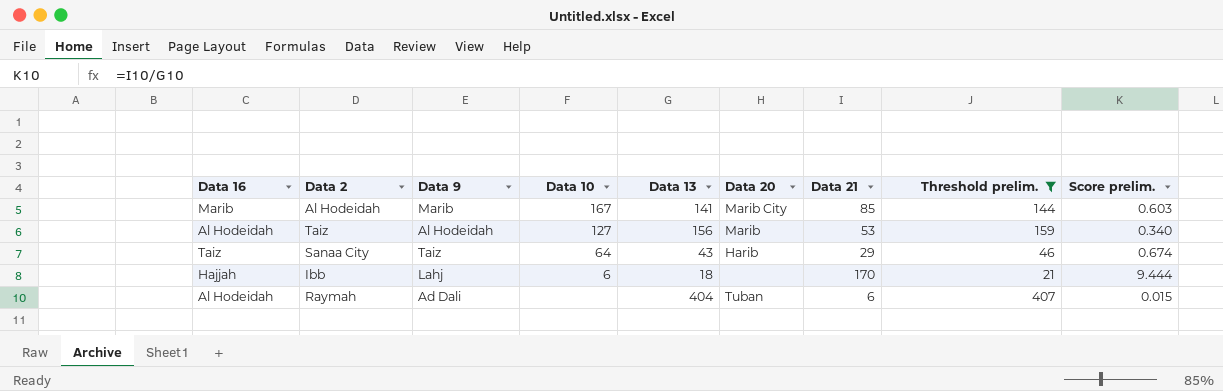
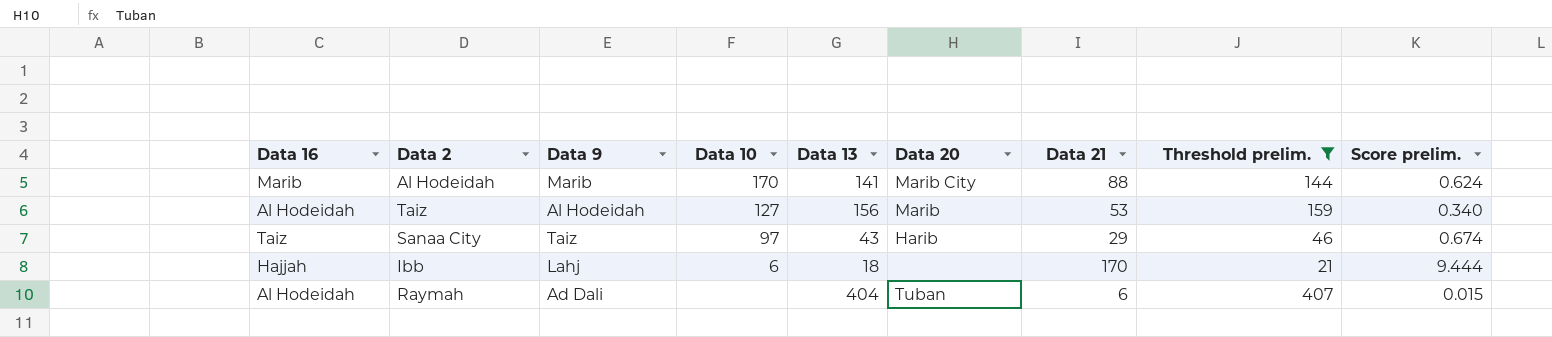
Al Hodeidah | Data 10: 167 -> 170
Al Hodeidah | Data 21: 85 -> 88
Al Hodeidah | Score prelim.: 0.603 -> 0.624
Sanaa City | Data 10: 64 -> 97

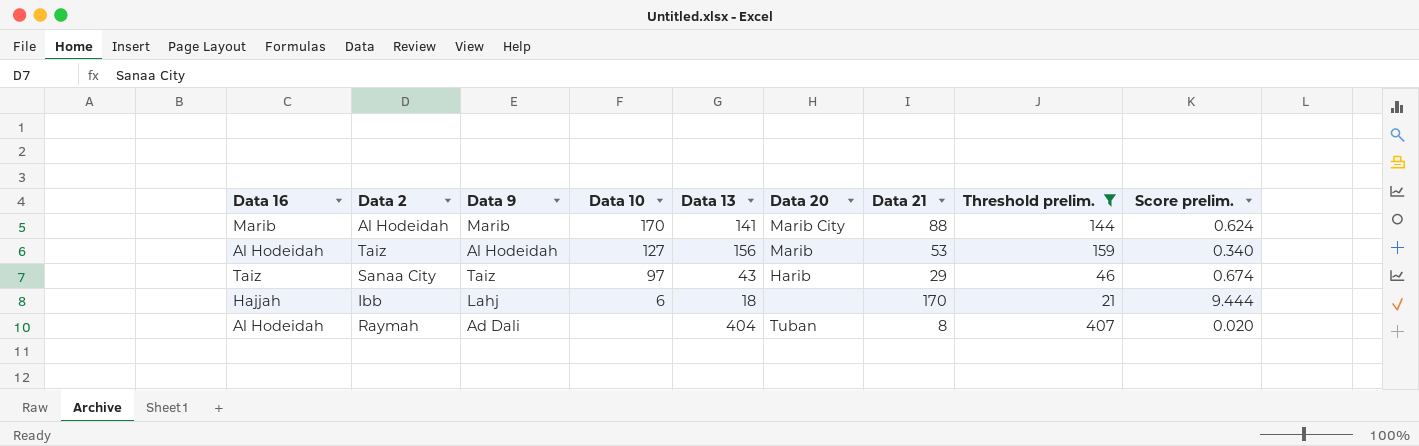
Raymah | Data 21: 6 -> 8
Raymah | Score prelim.: 0.015 -> 0.020

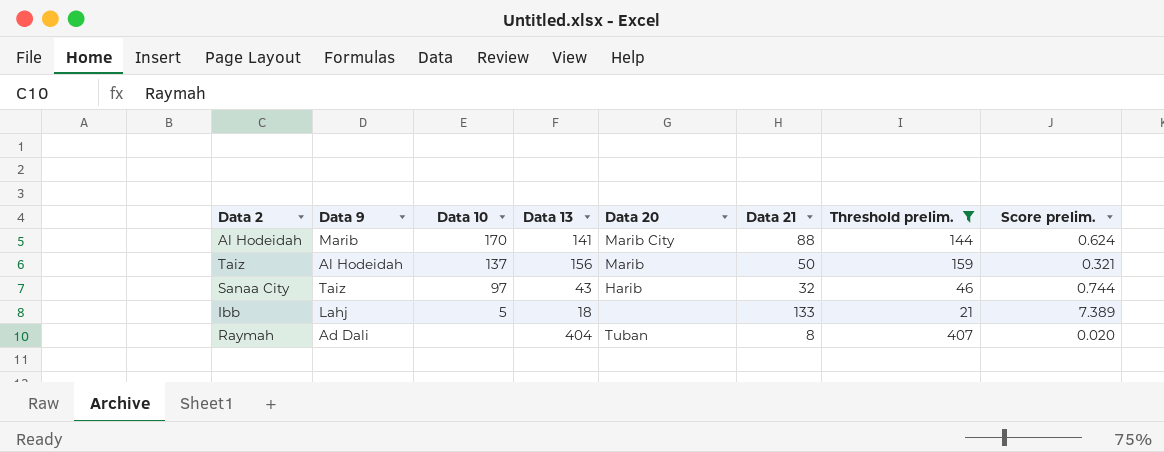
column Data 16 | position: 1 -> none
Taiz | Data 10: 127 -> 137
Taiz | Data 21: 53 -> 50
Taiz | Score prelim.: 0.340 -> 0.321
Sanaa City | Data 21: 29 -> 32
Sanaa City | Score prelim.: 0.674 -> 0.744
Ibb | Data 10: 6 -> 5
Ibb | Data 21: 170 -> 133
Ibb | Score prelim.: 9.444 -> 7.389

